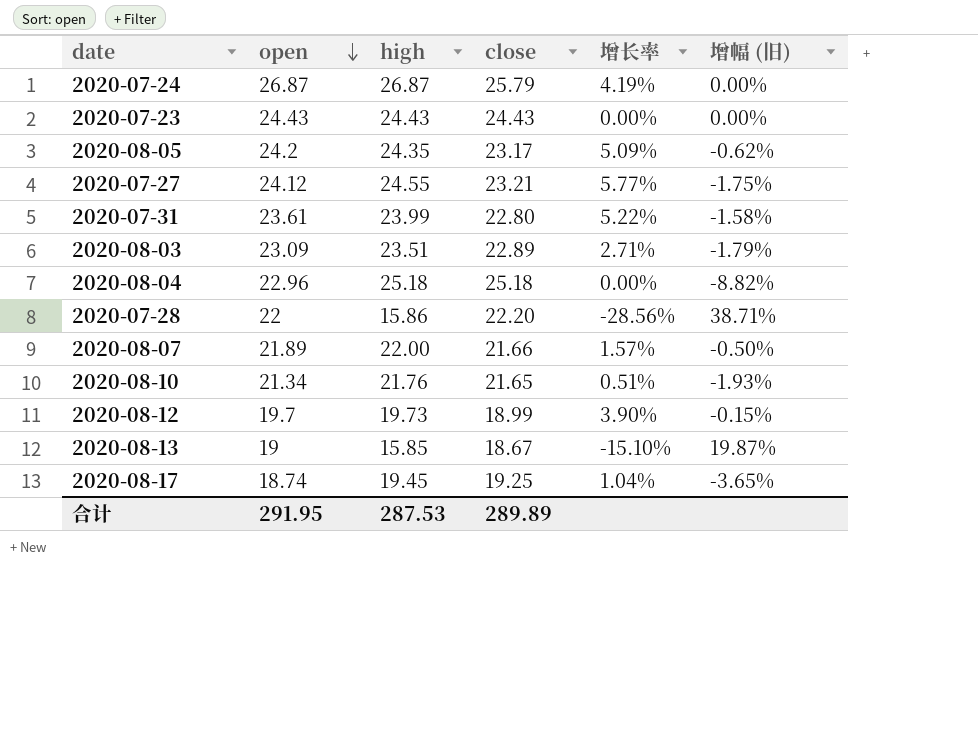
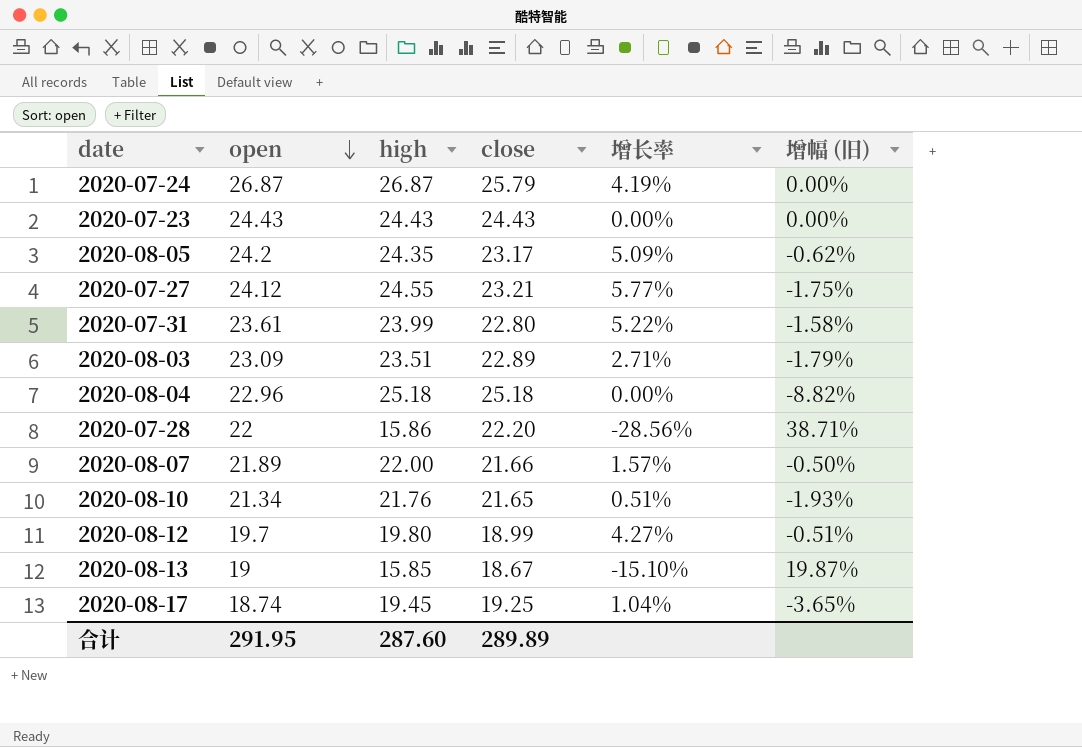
2020-08-12 | high: 19.73 -> 19.80
2020-08-12 | 增长率: 3.90% -> 4.27%
2020-08-12 | 增幅 (旧): -0.15% -> -0.51%
合计 | high: 287.53 -> 287.60

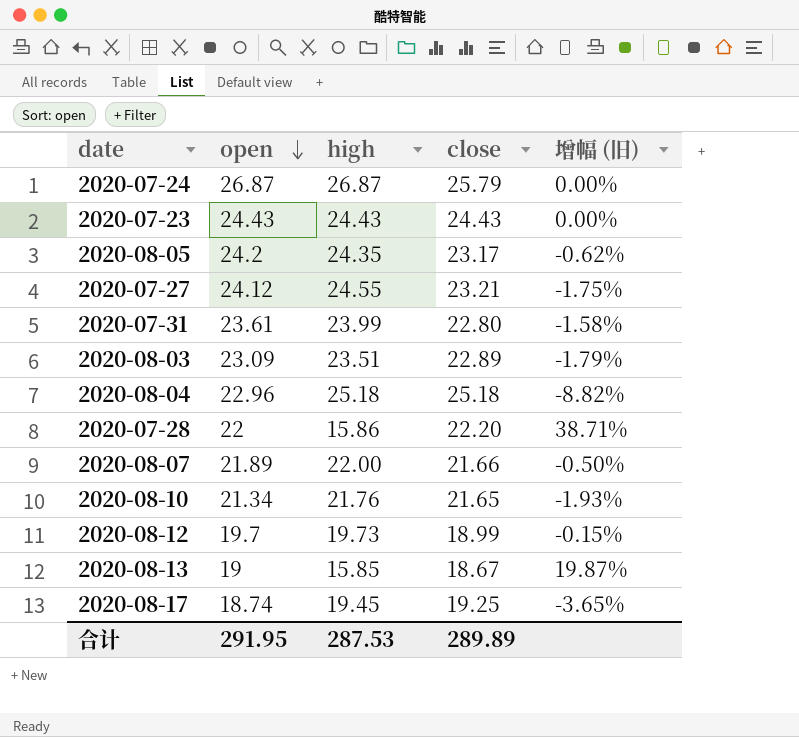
column 增长率 | formula: ([high] - [close]) / [close] -> none
2020-08-12 | high: 19.80 -> 19.73
2020-08-12 | 增幅 (旧): -0.51% -> -0.15%
合计 | high: 287.60 -> 287.53

